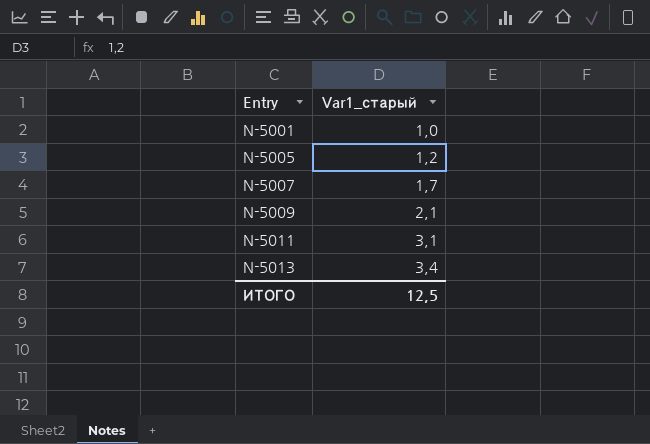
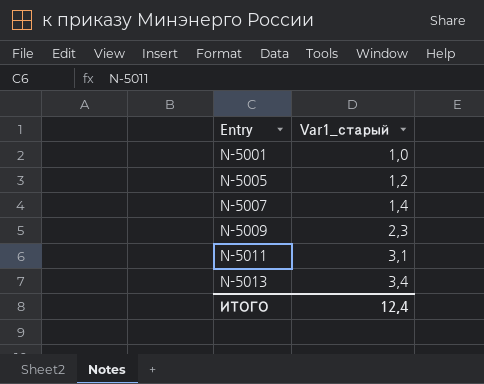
N-5007 | Var1_старый: 1,7 -> 1,4
N-5009 | Var1_старый: 2,1 -> 2,3
ИТОГО | Var1_старый: 12,5 -> 12,4

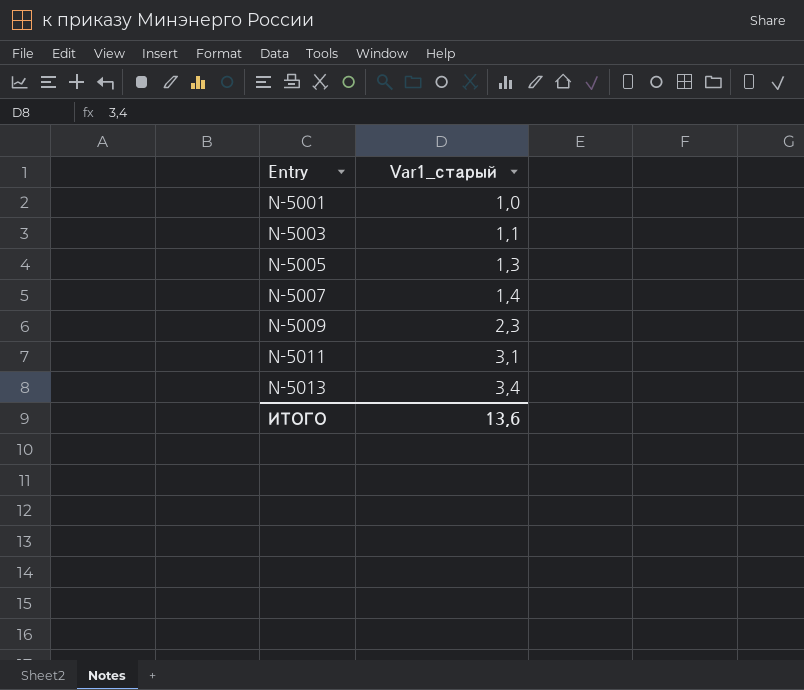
row N-5003: none -> 1,1
N-5005 | Var1_старый: 1,2 -> 1,3
ИТОГО | Var1_старый: 12,4 -> 13,6

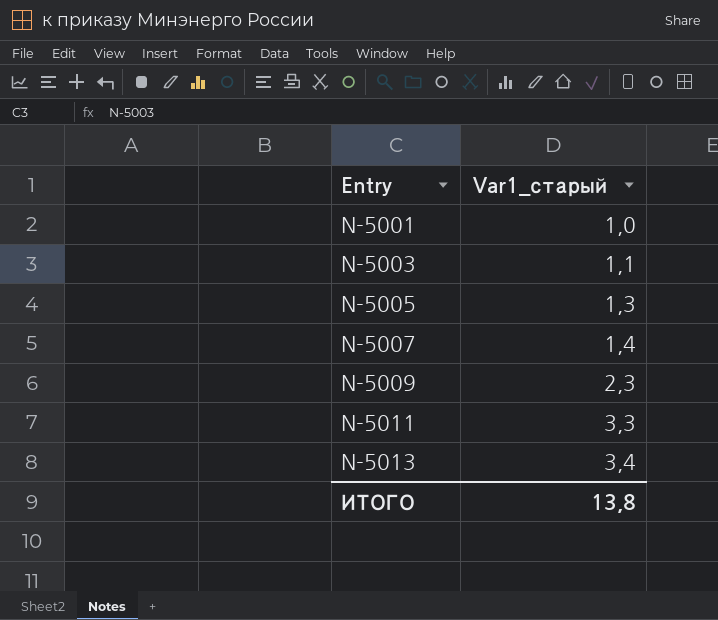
N-5011 | Var1_старый: 3,1 -> 3,3
ИТОГО | Var1_старый: 13,6 -> 13,8

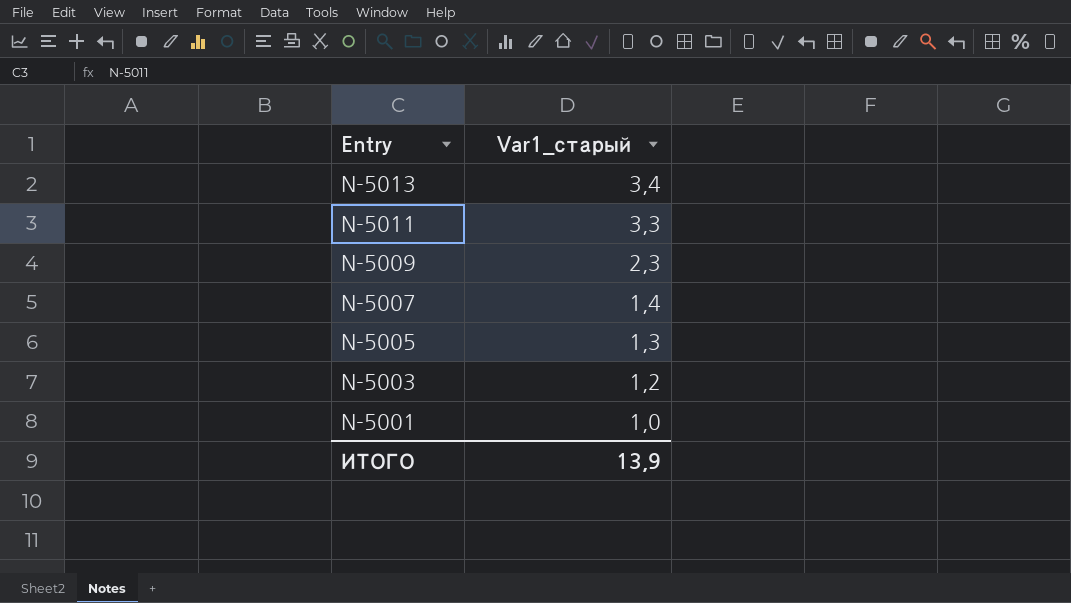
row order: Entry ascending -> Entry descending
N-5003 | Var1_старый: 1,1 -> 1,2
ИТОГО | Var1_старый: 13,8 -> 13,9

